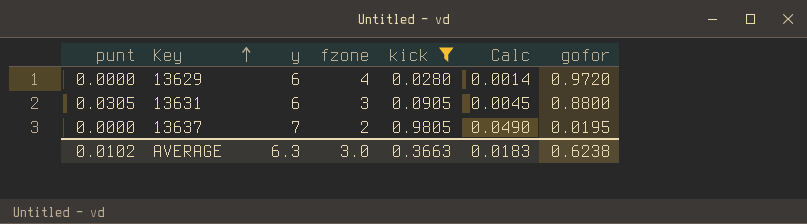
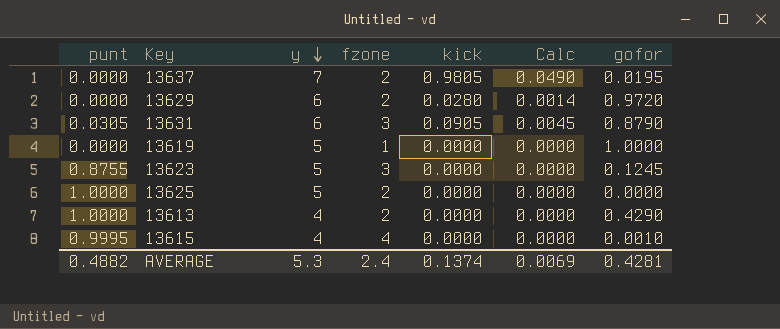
filter: kick != 0.0000 -> none
row order: Key ascending -> y descending
13629 | fzone: 4 -> 2
13631 | gofor: 0.8800 -> 0.8790
AVERAGE | punt: 0.0102 -> 0.4882
AVERAGE | y: 6.3 -> 5.3
AVERAGE | fzone: 3.0 -> 2.4
AVERAGE | kick: 0.3663 -> 0.1374
AVERAGE | Calc: 0.0183 -> 0.0069
AVERAGE | gofor: 0.6238 -> 0.4281

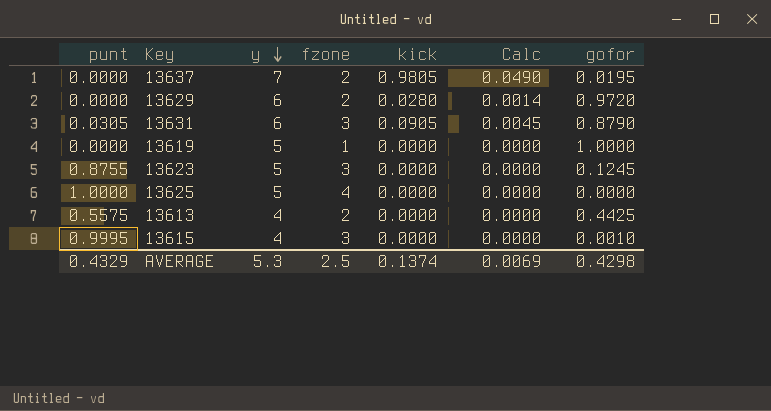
13625 | fzone: 2 -> 4
13613 | punt: 1.0000 -> 0.5575
13613 | gofor: 0.4290 -> 0.4425
13615 | fzone: 4 -> 3
AVERAGE | punt: 0.4882 -> 0.4329
AVERAGE | fzone: 2.4 -> 2.5
AVERAGE | gofor: 0.4281 -> 0.4298

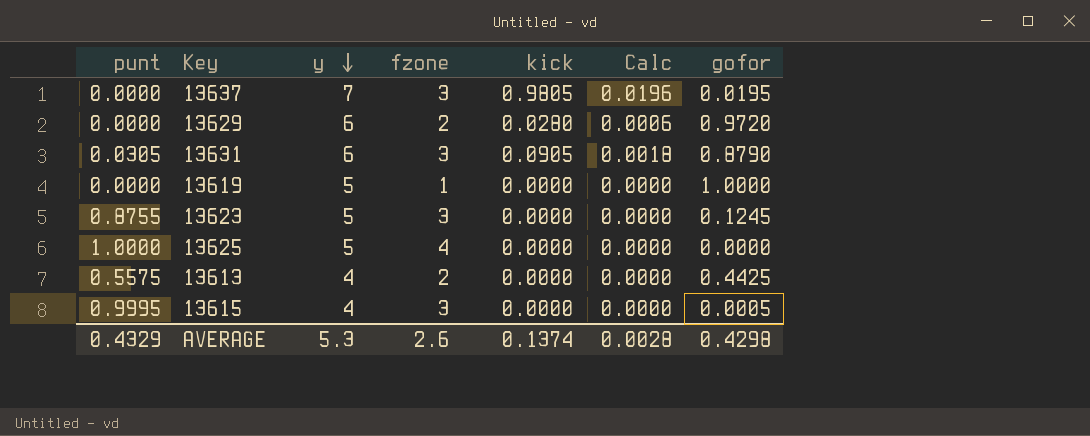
column Calc | formula: [kick] * 0.05 -> [kick] * 0.02
13637 | fzone: 2 -> 3
13615 | gofor: 0.0010 -> 0.0005
AVERAGE | fzone: 2.5 -> 2.6
AVERAGE | Calc: 0.0069 -> 0.0028

